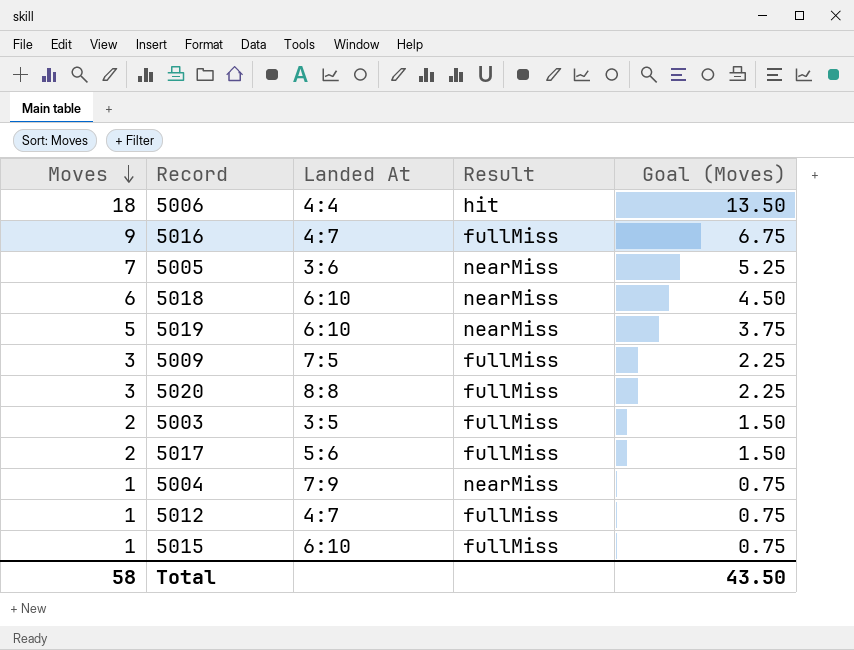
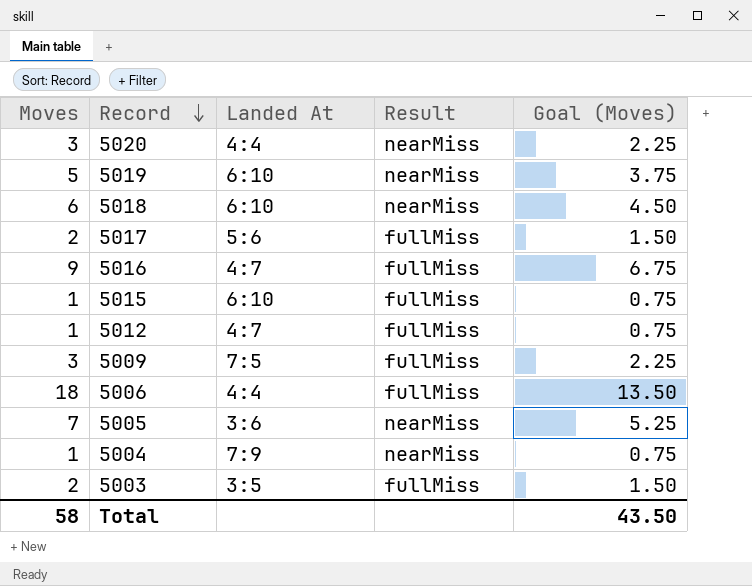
row order: Moves descending -> Record descending
5020 | Landed At: 8:8 -> 4:4
5020 | Result: fullMiss -> nearMiss
5006 | Result: hit -> fullMiss

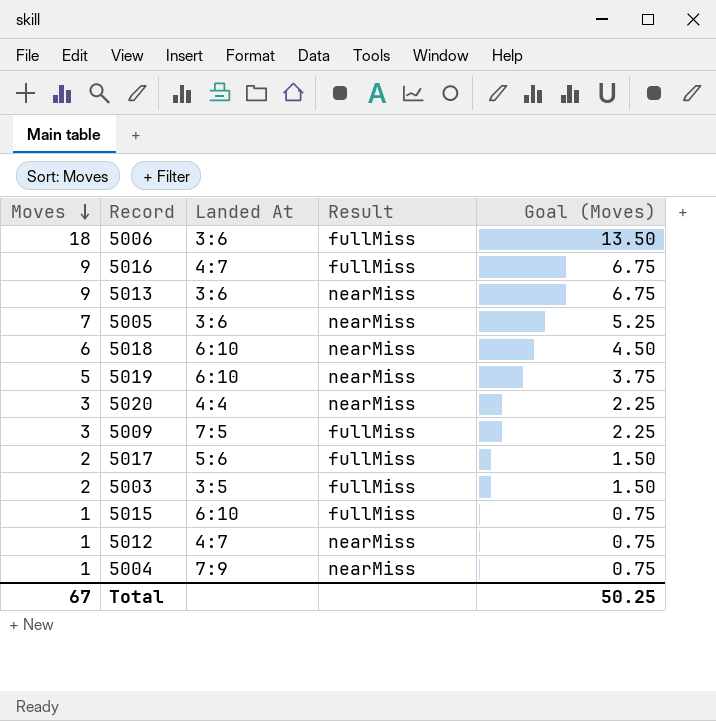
row order: Record descending -> Moves descending
5006 | Landed At: 4:4 -> 3:6
row 5013: none -> 9 | 3:6 | nearMiss | 6.75
5012 | Result: fullMiss -> nearMiss
Total | Moves: 58 -> 67
Total | Goal (Moves): 43.50 -> 50.25

